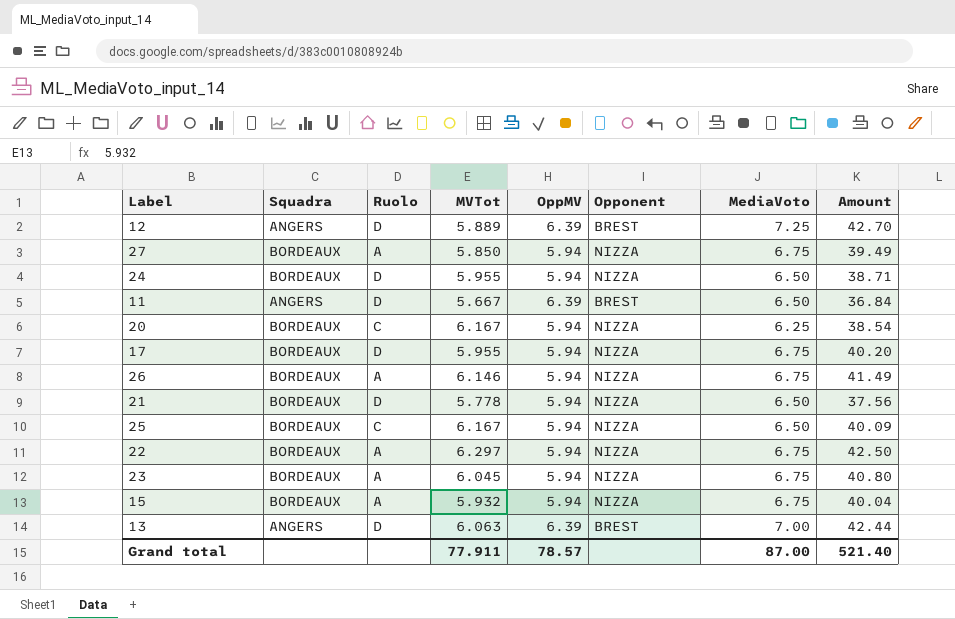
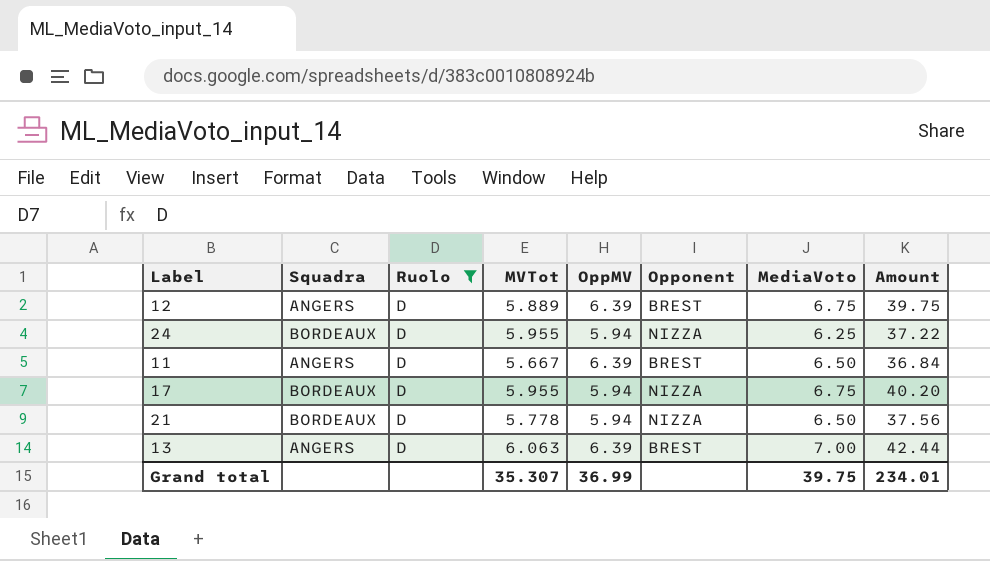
filter: none -> Ruolo = D
12 | MediaVoto: 7.25 -> 6.75
12 | Amount: 42.70 -> 39.75
24 | MediaVoto: 6.50 -> 6.25
24 | Amount: 38.71 -> 37.22
Grand total | MVTot: 77.911 -> 35.307
Grand total | OppMV: 78.57 -> 36.99
Grand total | MediaVoto: 87.00 -> 39.75
Grand total | Amount: 521.40 -> 234.01

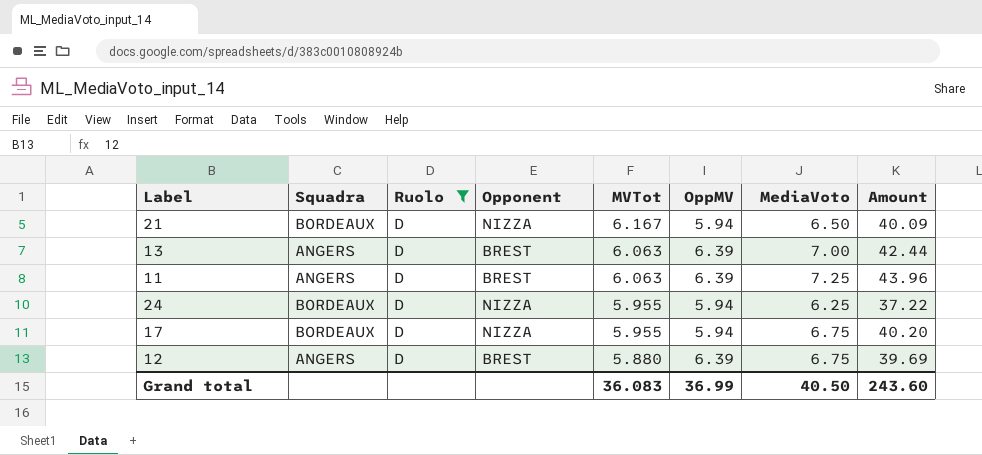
row order: none -> MVTot descending
column Opponent | position: 6 -> 4
21 | MVTot: 5.778 -> 6.167
21 | Amount: 37.56 -> 40.09
11 | MVTot: 5.667 -> 6.063
11 | MediaVoto: 6.50 -> 7.25
11 | Amount: 36.84 -> 43.96
12 | MVTot: 5.889 -> 5.880
12 | Amount: 39.75 -> 39.69
Grand total | MVTot: 35.307 -> 36.083
Grand total | MediaVoto: 39.75 -> 40.50
Grand total | Amount: 234.01 -> 243.60

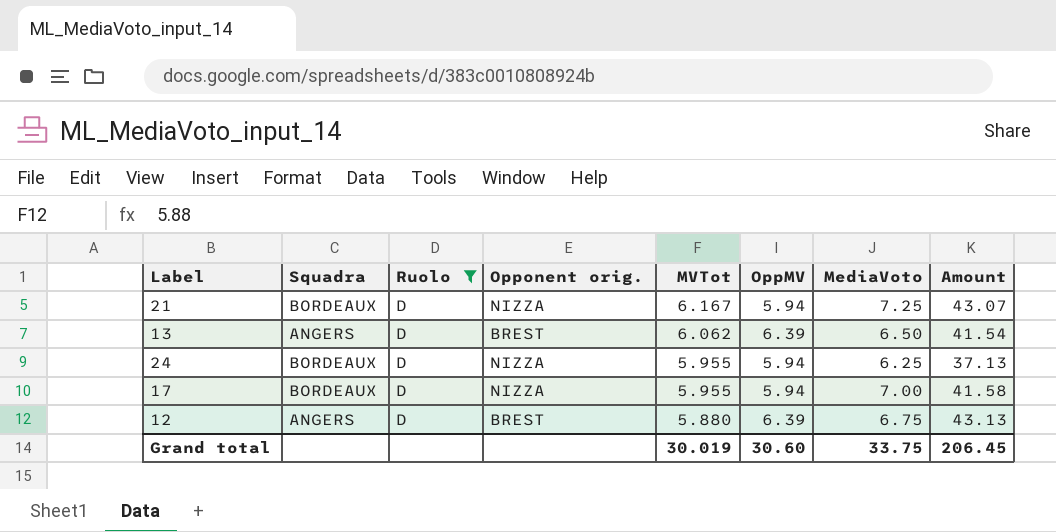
column name: Opponent -> Opponent orig.
column Amount | formula: [MVTot] * [MediaVoto] -> [OppMV] * [MediaVoto]
row 11: ANGERS | D | BREST | 6.063 | 6.39 | 7.25 | 43.96 -> none
21 | MediaVoto: 6.50 -> 7.25
13 | MVTot: 6.063 -> 6.062
13 | MediaVoto: 7.00 -> 6.50
17 | MediaVoto: 6.75 -> 7.00
Grand total | MVTot: 36.083 -> 30.019
Grand total | OppMV: 36.99 -> 30.60
Grand total | MediaVoto: 40.50 -> 33.75
Grand total | Amount: 243.60 -> 206.45

